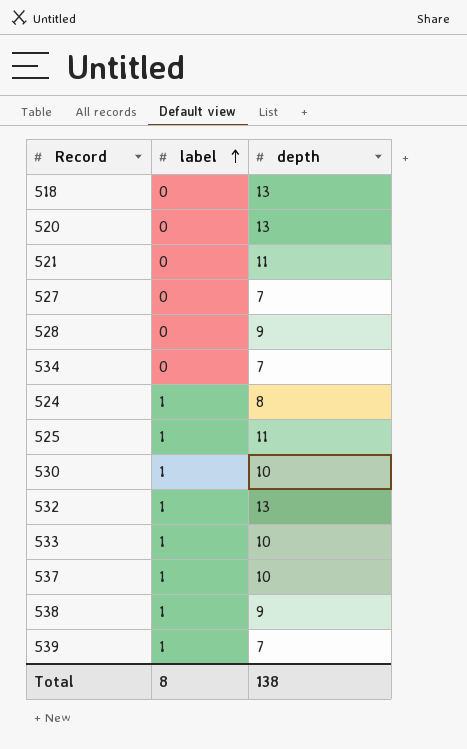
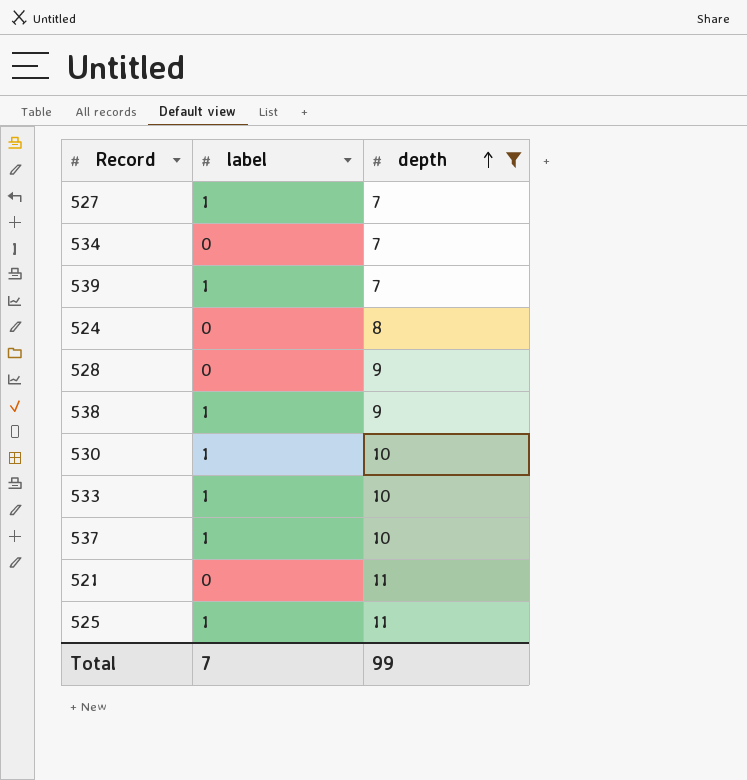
filter: none -> depth != 13
row order: label ascending -> depth ascending
527 | label: 0 -> 1
524 | label: 1 -> 0
Total | label: 8 -> 7
Total | depth: 138 -> 99

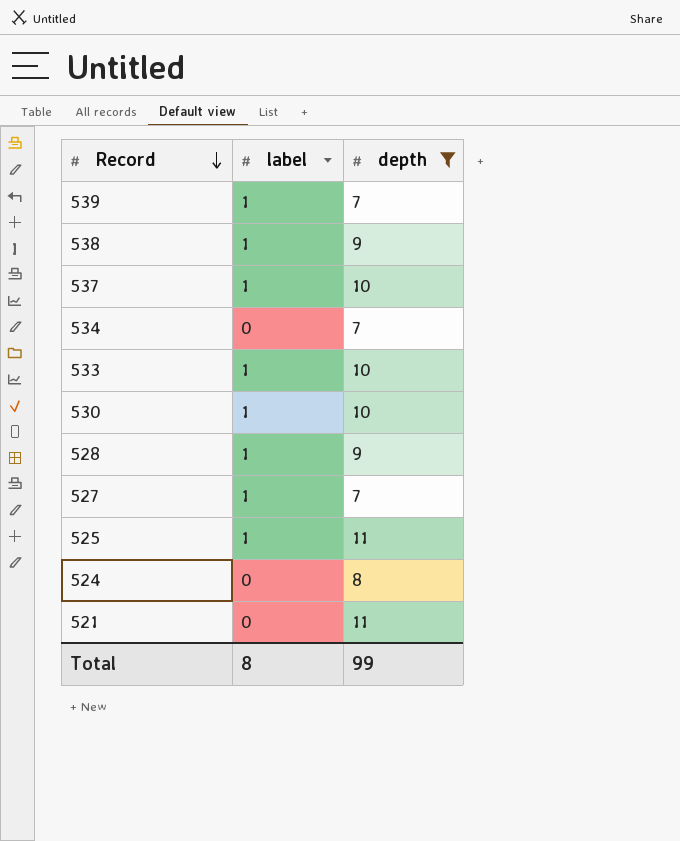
row order: depth ascending -> Record descending
528 | label: 0 -> 1
Total | label: 7 -> 8

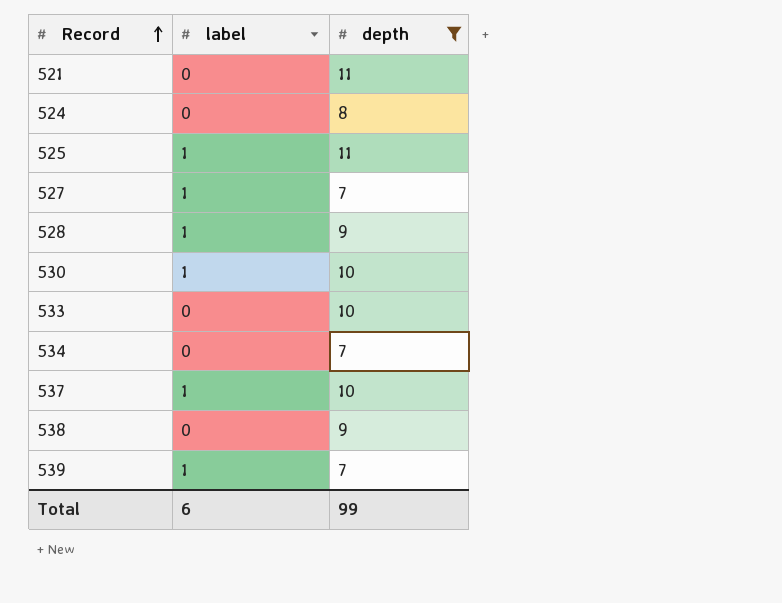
row order: Record descending -> Record ascending
533 | label: 1 -> 0
538 | label: 1 -> 0
Total | label: 8 -> 6

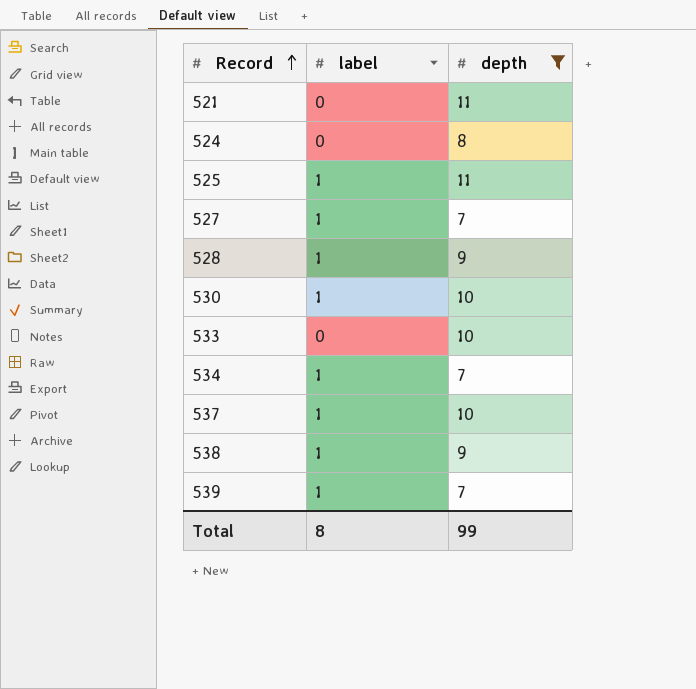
534 | label: 0 -> 1
538 | label: 0 -> 1
Total | label: 6 -> 8

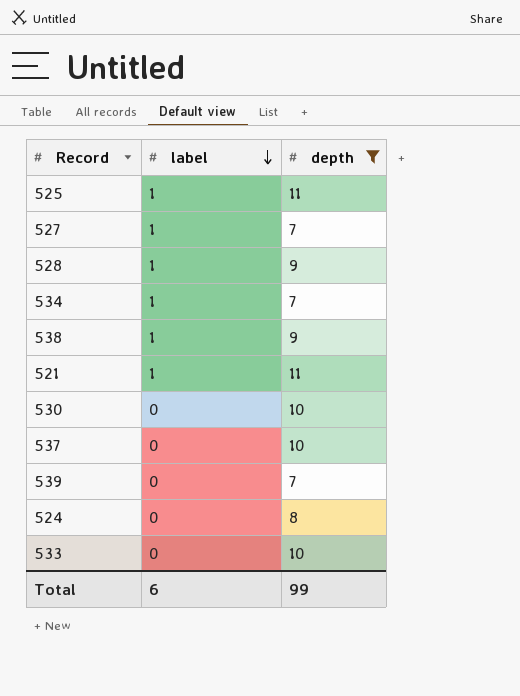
row order: Record ascending -> label descending
521 | label: 0 -> 1
530 | label: 1 -> 0
537 | label: 1 -> 0
539 | label: 1 -> 0
Total | label: 8 -> 6

